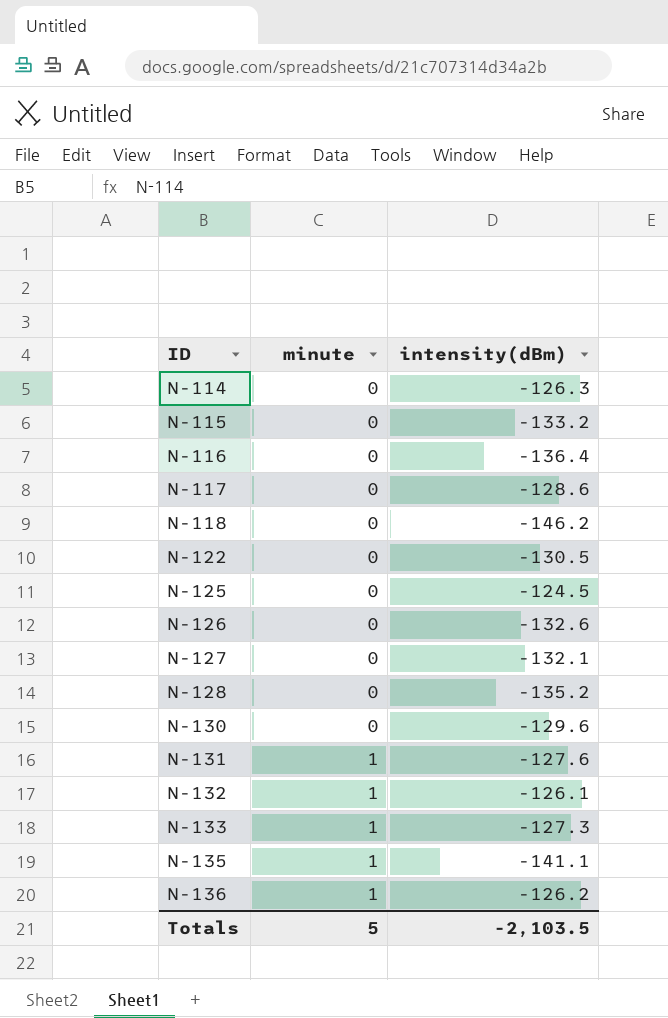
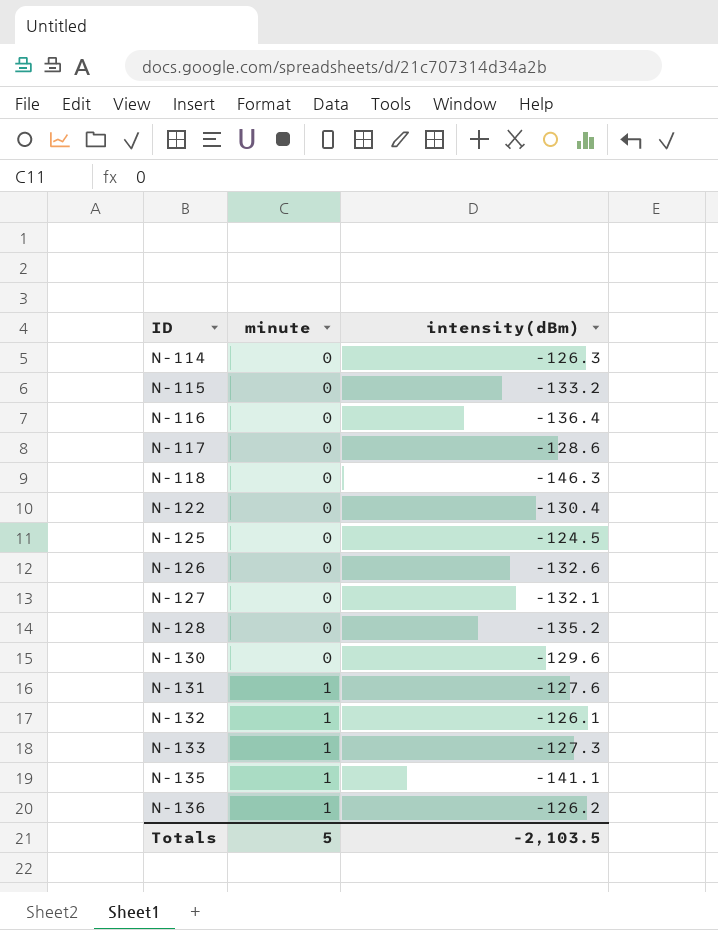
N-118 | intensity(dBm): -146.2 -> -146.3
N-122 | intensity(dBm): -130.5 -> -130.4

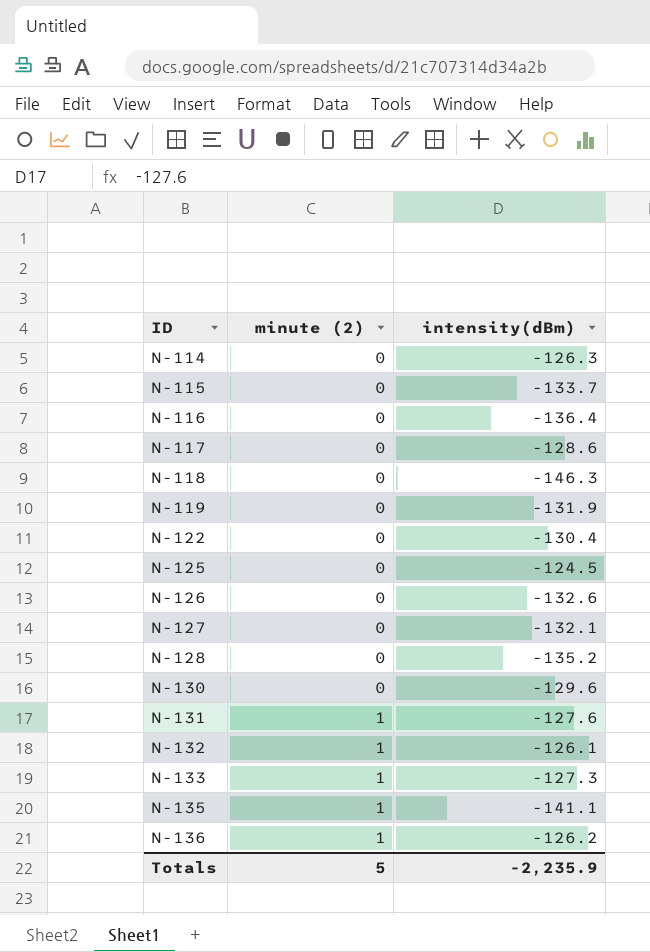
column name: minute -> minute (2)
N-115 | intensity(dBm): -133.2 -> -133.7
row N-119: none -> 0 | -131.9
Totals | intensity(dBm): -2,103.5 -> -2,235.9

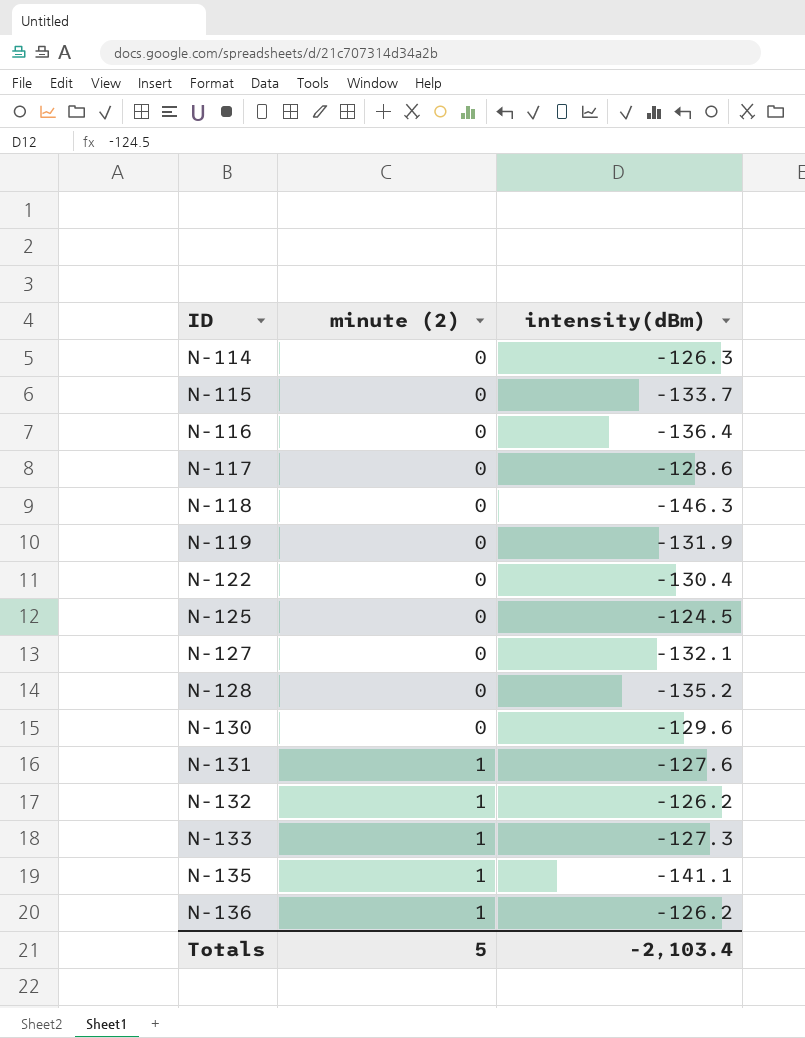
row N-126: 0 | -132.6 -> none
N-132 | intensity(dBm): -126.1 -> -126.2
Totals | intensity(dBm): -2,235.9 -> -2,103.4

